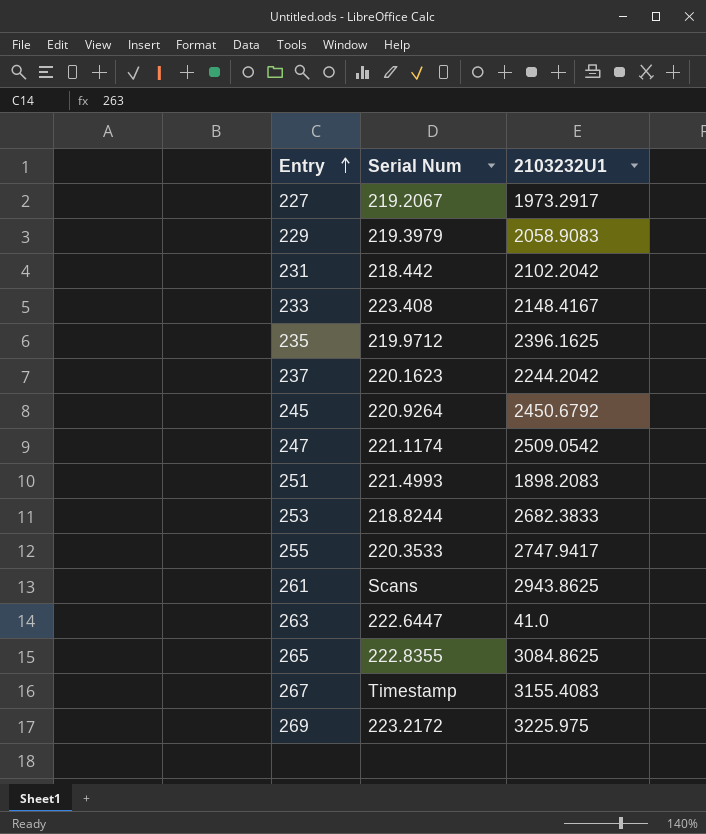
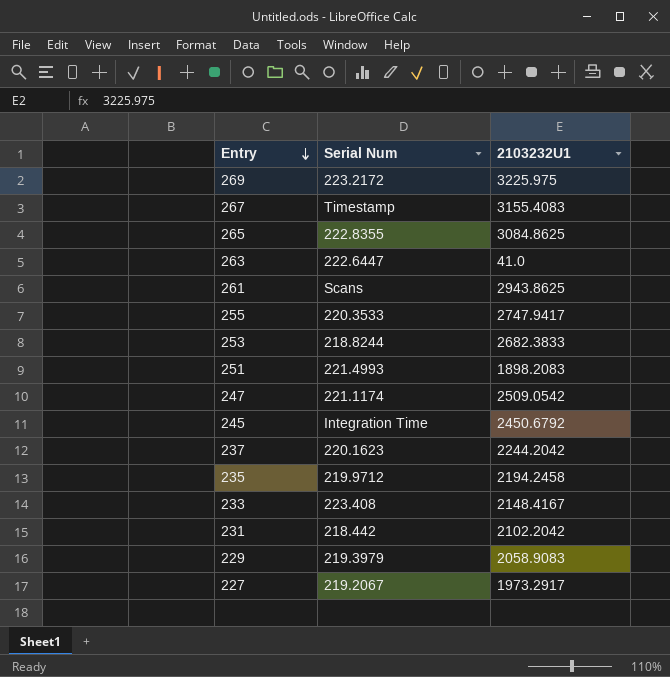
row order: Entry ascending -> Entry descending
245 | Serial Num: 220.9264 -> Integration Time
235 | 2103232U1: 2396.1625 -> 2194.2458

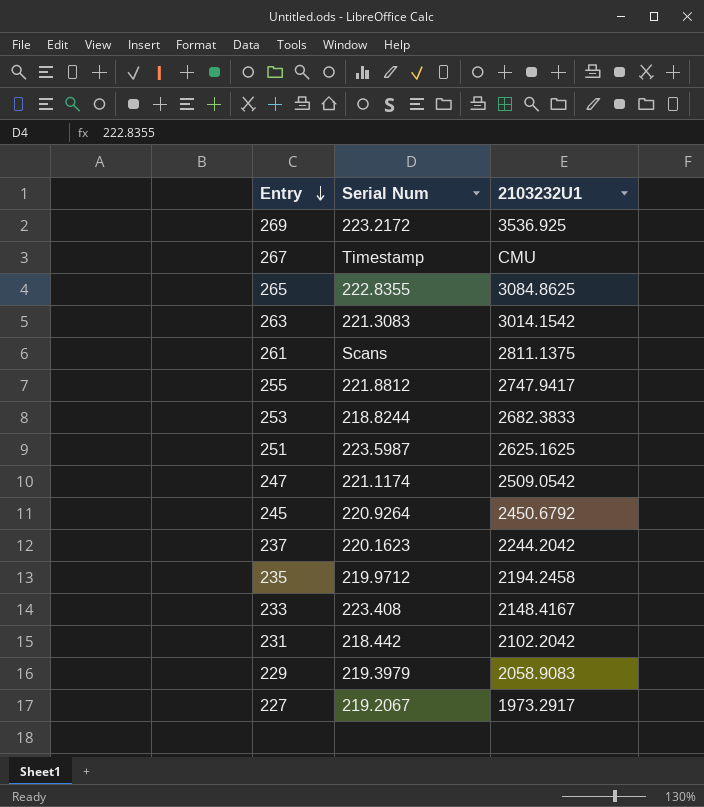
269 | 2103232U1: 3225.975 -> 3536.925
267 | 2103232U1: 3155.4083 -> CMU
263 | Serial Num: 222.6447 -> 221.3083
263 | 2103232U1: 41.0 -> 3014.1542
261 | 2103232U1: 2943.8625 -> 2811.1375
255 | Serial Num: 220.3533 -> 221.8812
251 | Serial Num: 221.4993 -> 223.5987
251 | 2103232U1: 1898.2083 -> 2625.1625
245 | Serial Num: Integration Time -> 220.9264

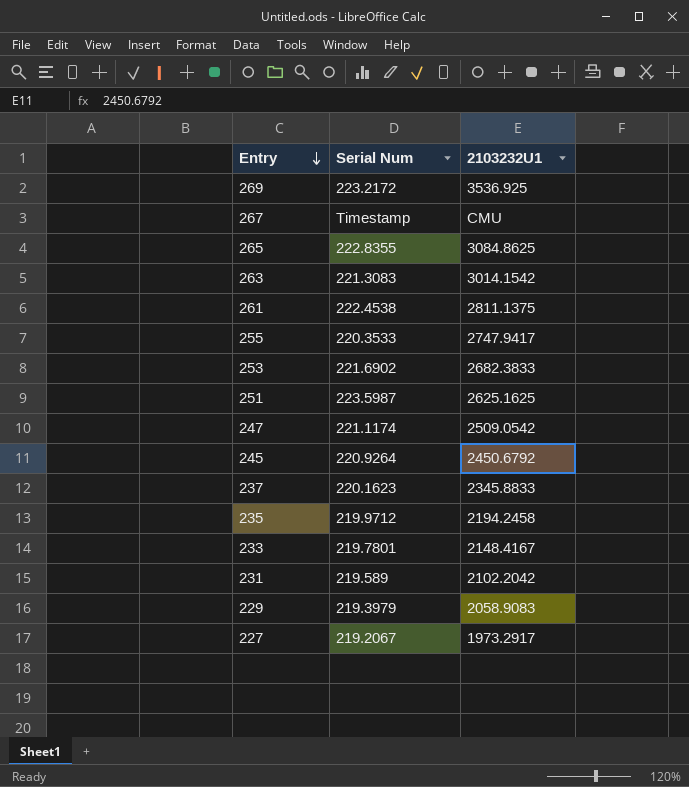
261 | Serial Num: Scans -> 222.4538
255 | Serial Num: 221.8812 -> 220.3533
253 | Serial Num: 218.8244 -> 221.6902
237 | 2103232U1: 2244.2042 -> 2345.8833
233 | Serial Num: 223.408 -> 219.7801
231 | Serial Num: 218.442 -> 219.589

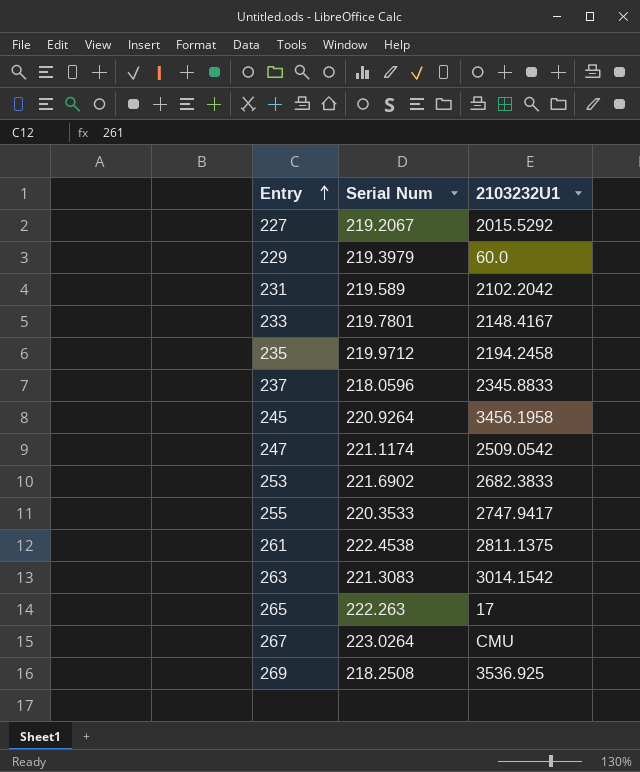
row order: Entry descending -> Entry ascending
row 251: 223.5987 | 2625.1625 -> none
227 | 2103232U1: 1973.2917 -> 2015.5292
229 | 2103232U1: 2058.9083 -> 60.0
237 | Serial Num: 220.1623 -> 218.0596
245 | 2103232U1: 2450.6792 -> 3456.1958
265 | Serial Num: 222.8355 -> 222.263
265 | 2103232U1: 3084.8625 -> 17
267 | Serial Num: Timestamp -> 223.0264
269 | Serial Num: 223.2172 -> 218.2508

